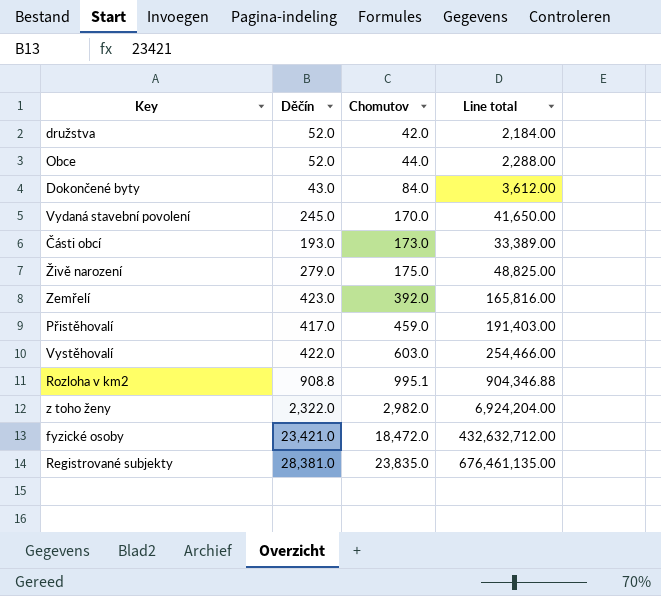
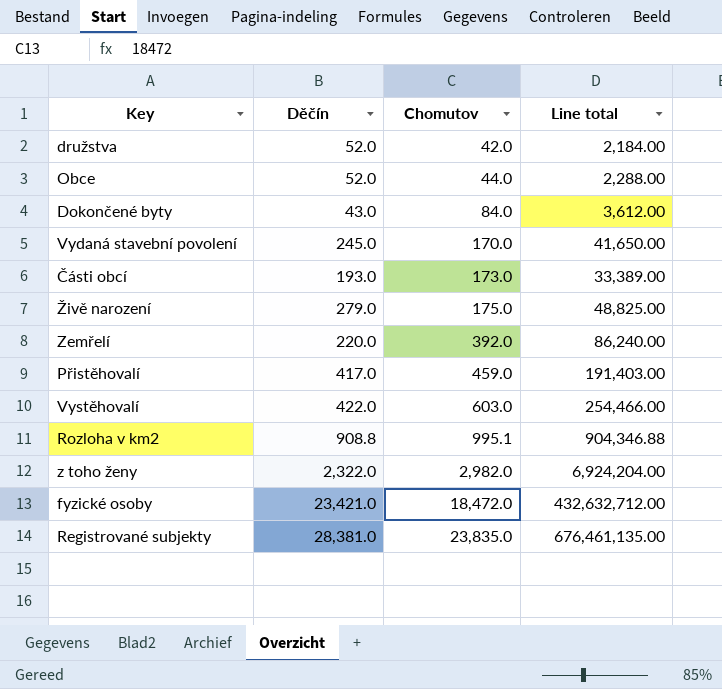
Zemřelí | Děčín: 423.0 -> 220.0
Zemřelí | Line total: 165,816.00 -> 86,240.00

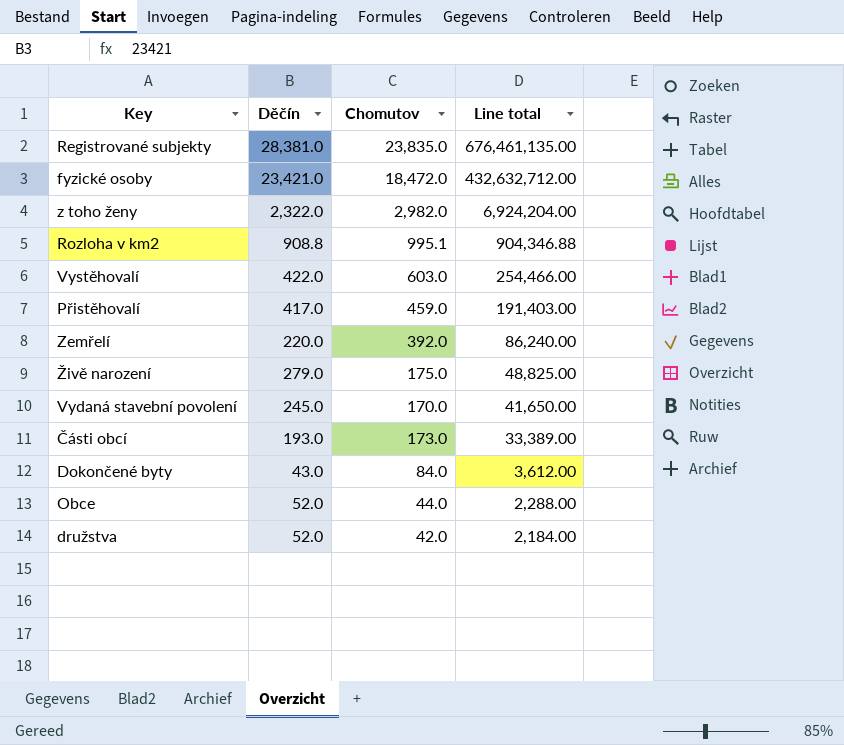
row order: Chomutov ascending -> Line total descending

